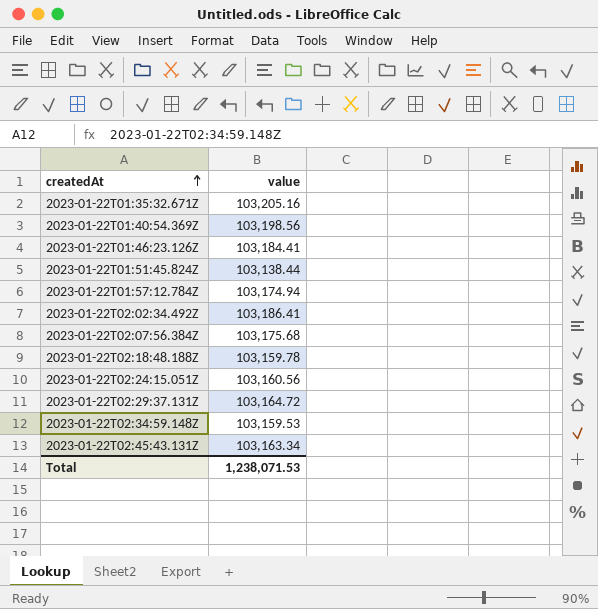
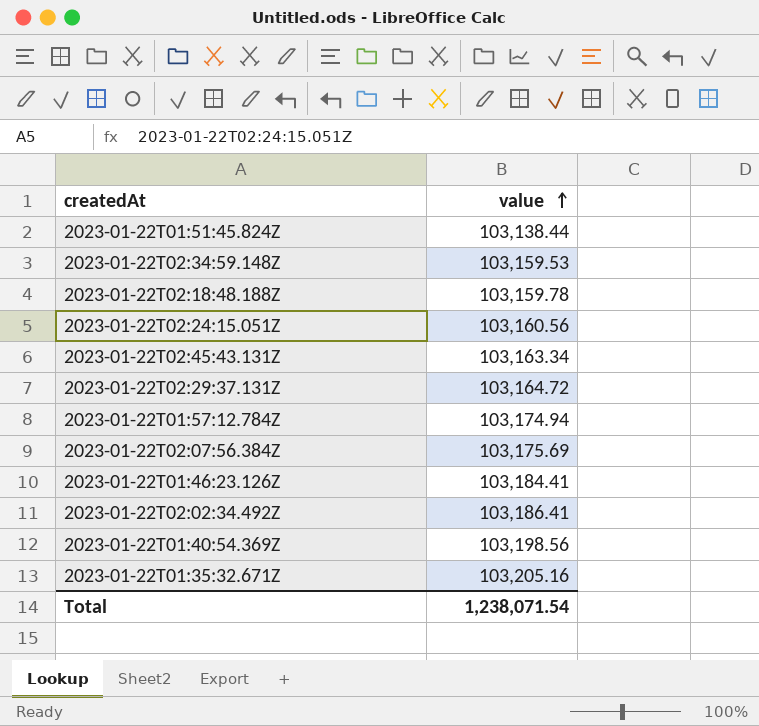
row order: createdAt ascending -> value ascending
2023-01-22T02:07:56.384Z | value: 103,175.68 -> 103,175.69
Total | value: 1,238,071.53 -> 1,238,071.54

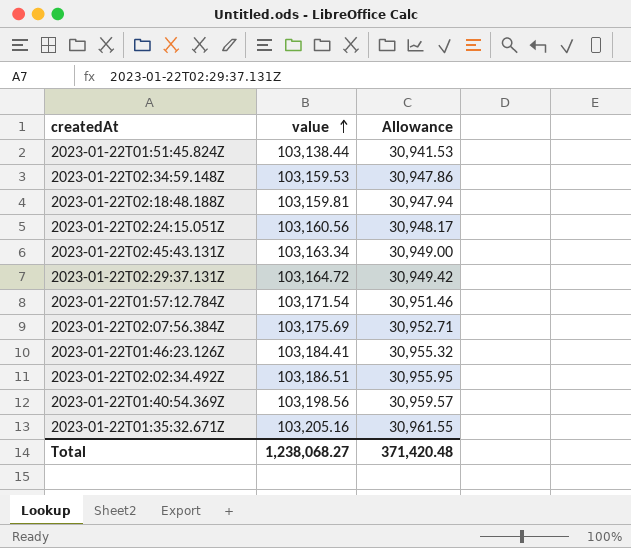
column Allowance | formula: none -> [value] * 0.3
2023-01-22T02:18:48.188Z | value: 103,159.78 -> 103,159.81
2023-01-22T01:57:12.784Z | value: 103,174.94 -> 103,171.54
2023-01-22T02:02:34.492Z | value: 103,186.41 -> 103,186.51
Total | value: 1,238,071.54 -> 1,238,068.27

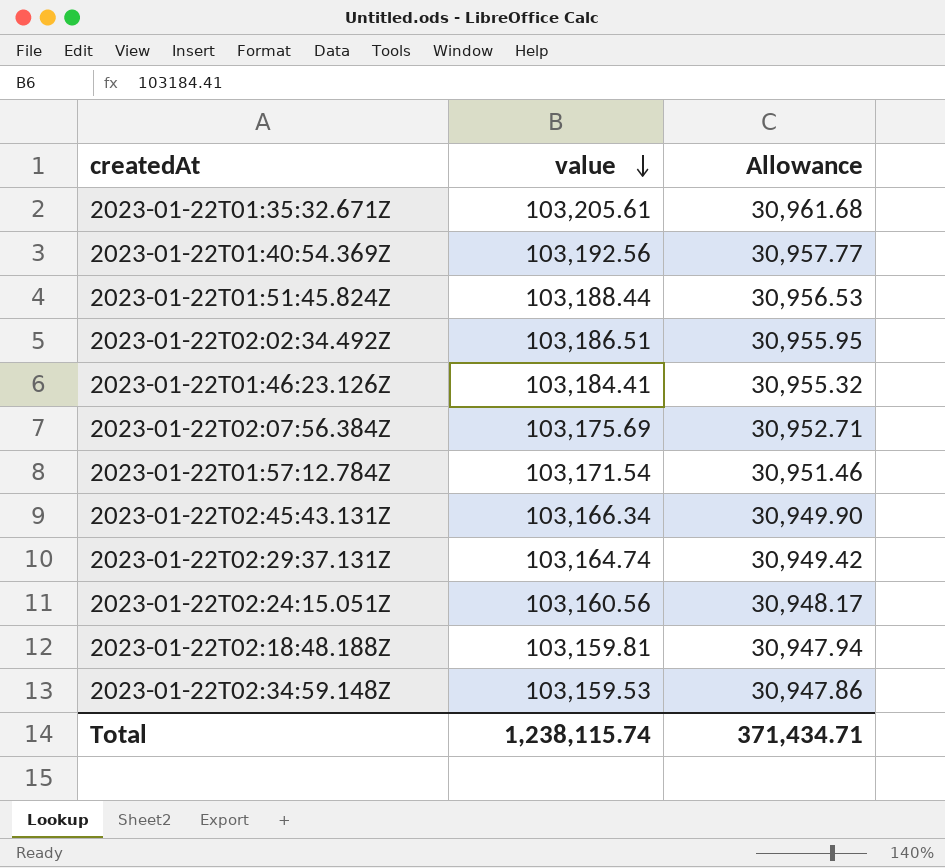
row order: value ascending -> value descending
2023-01-22T01:35:32.671Z | value: 103,205.16 -> 103,205.61
2023-01-22T01:35:32.671Z | Allowance: 30,961.55 -> 30,961.68
2023-01-22T01:40:54.369Z | value: 103,198.56 -> 103,192.56
2023-01-22T01:40:54.369Z | Allowance: 30,959.57 -> 30,957.77
2023-01-22T01:51:45.824Z | value: 103,138.44 -> 103,188.44
2023-01-22T01:51:45.824Z | Allowance: 30,941.53 -> 30,956.53
2023-01-22T02:45:43.131Z | value: 103,163.34 -> 103,166.34
2023-01-22T02:45:43.131Z | Allowance: 30,949.00 -> 30,949.90
2023-01-22T02:29:37.131Z | value: 103,164.72 -> 103,164.74
Total | value: 1,238,068.27 -> 1,238,115.74
Total | Allowance: 371,420.48 -> 371,434.71

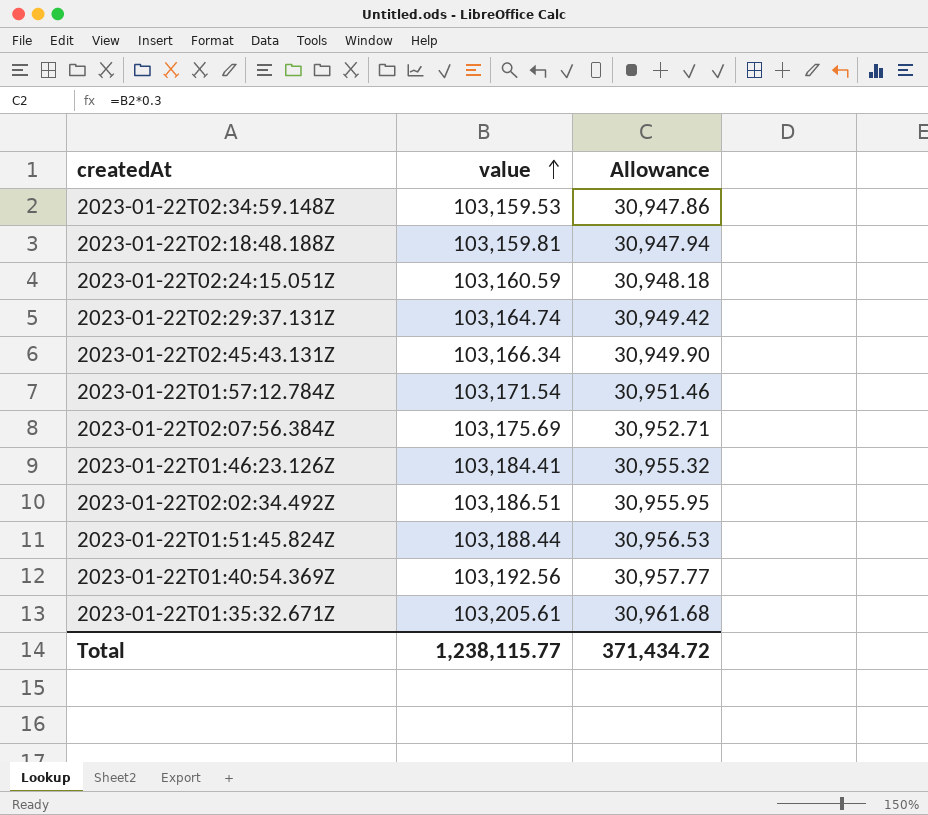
row order: value descending -> value ascending
2023-01-22T02:24:15.051Z | value: 103,160.56 -> 103,160.59
2023-01-22T02:24:15.051Z | Allowance: 30,948.17 -> 30,948.18
Total | value: 1,238,115.74 -> 1,238,115.77
Total | Allowance: 371,434.71 -> 371,434.72

